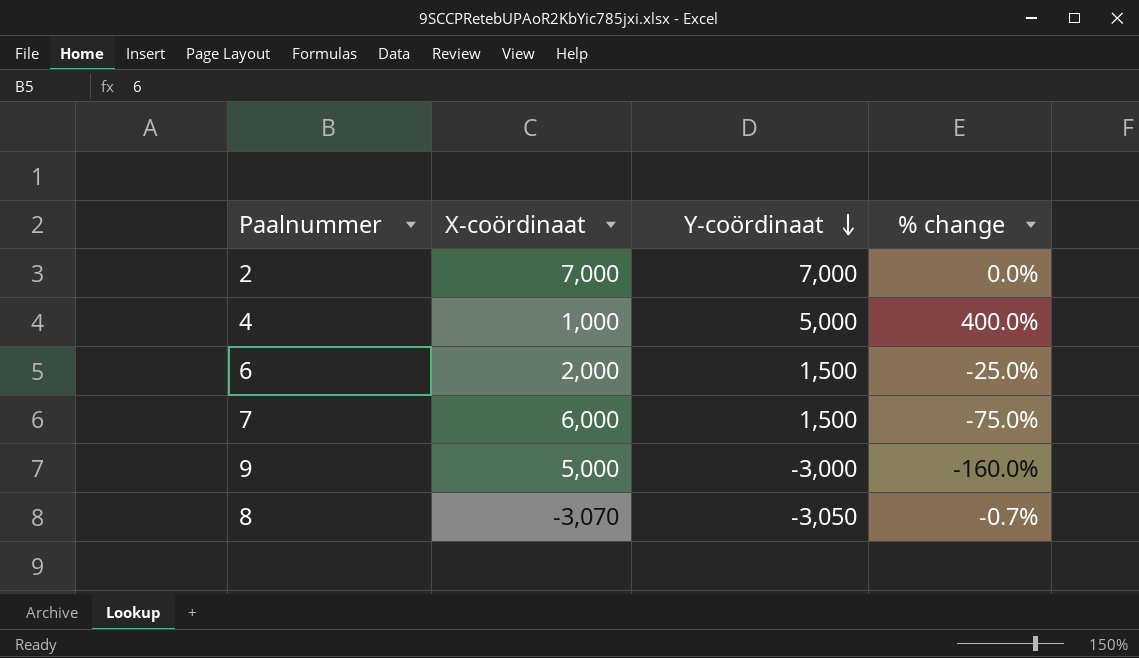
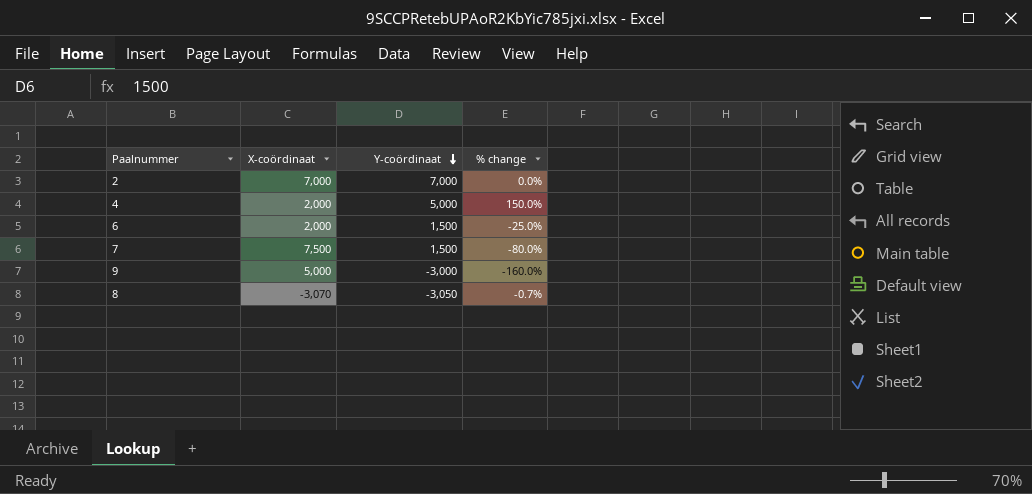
4 | X-coördinaat: 1,000 -> 2,000
4 | % change: 400.0% -> 150.0%
7 | X-coördinaat: 6,000 -> 7,500
7 | % change: -75.0% -> -80.0%

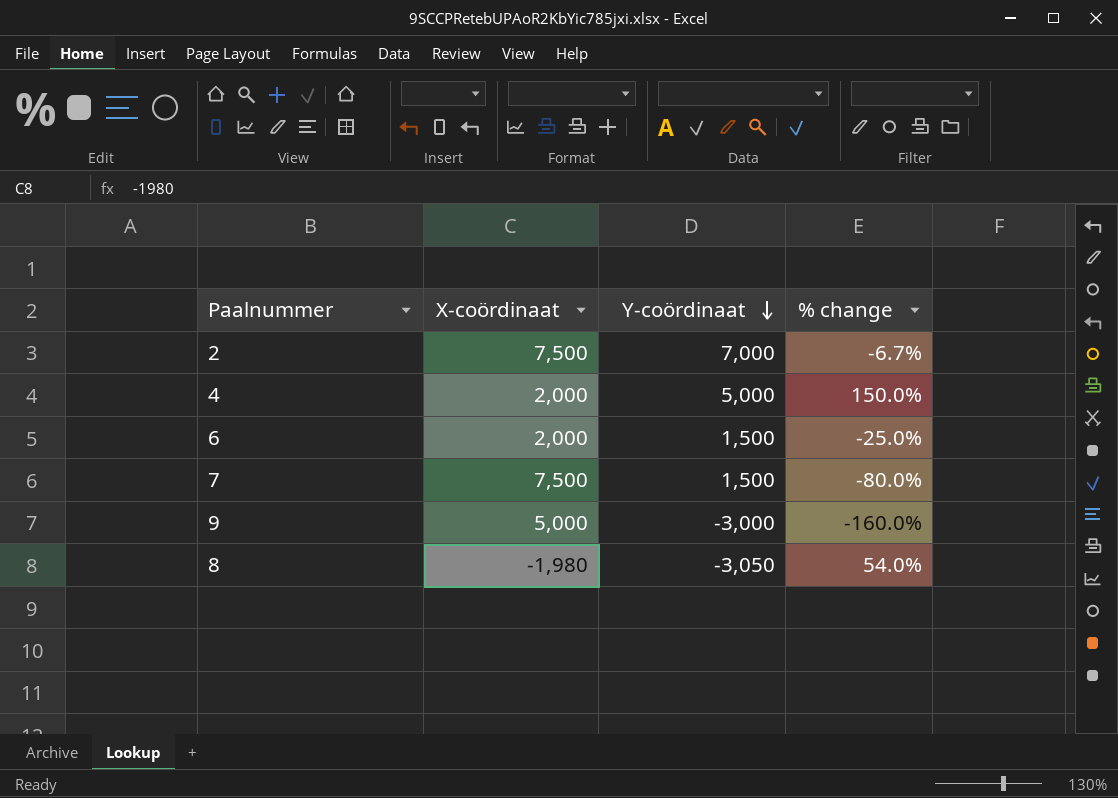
2 | X-coördinaat: 7,000 -> 7,500
2 | % change: 0.0% -> -6.7%
8 | X-coördinaat: -3,070 -> -1,980
8 | % change: -0.7% -> 54.0%

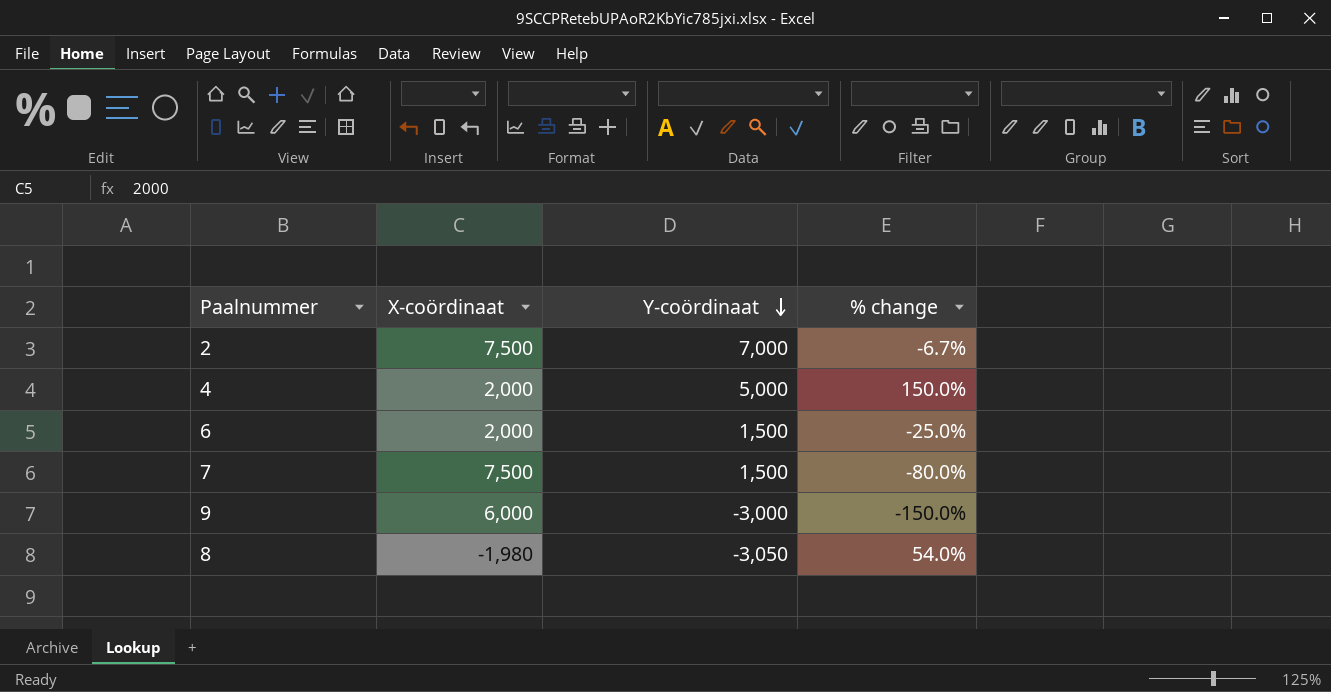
9 | X-coördinaat: 5,000 -> 6,000
9 | % change: -160.0% -> -150.0%

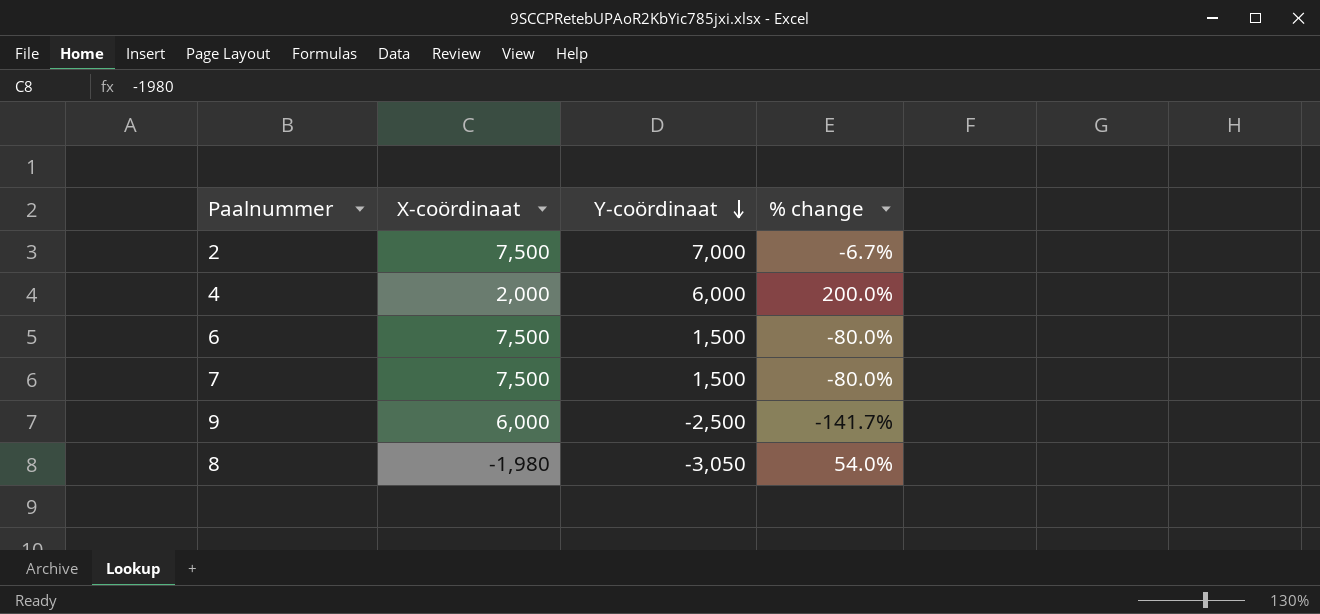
4 | Y-coördinaat: 5,000 -> 6,000
4 | % change: 150.0% -> 200.0%
6 | X-coördinaat: 2,000 -> 7,500
6 | % change: -25.0% -> -80.0%
9 | Y-coördinaat: -3,000 -> -2,500
9 | % change: -150.0% -> -141.7%

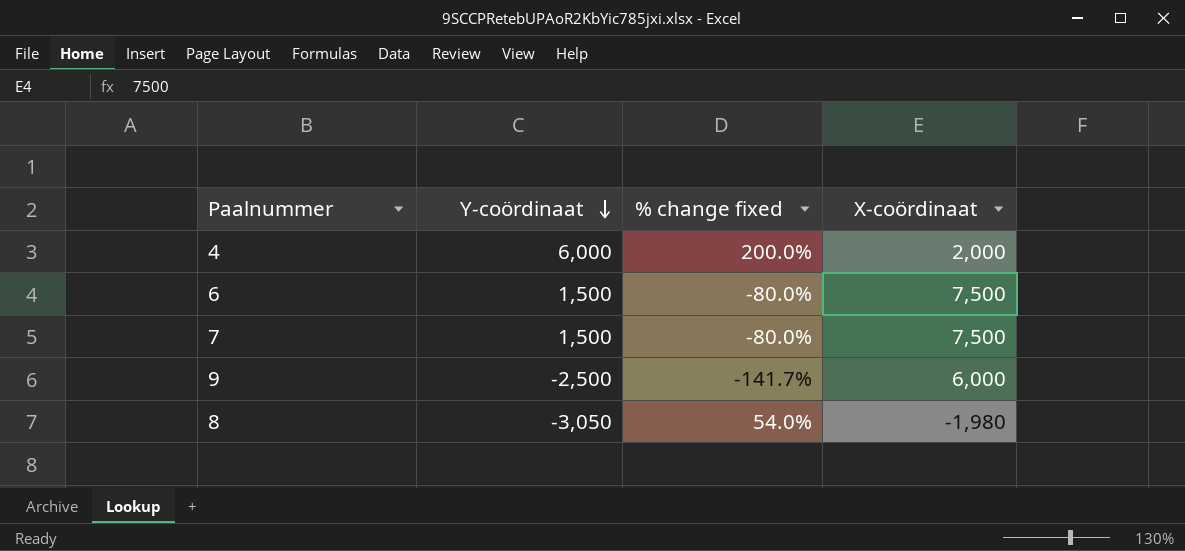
column name: % change -> % change fixed
column X-coördinaat | position: 2 -> 4
row 2: 7,500 | 7,000 | -6.7% -> none

